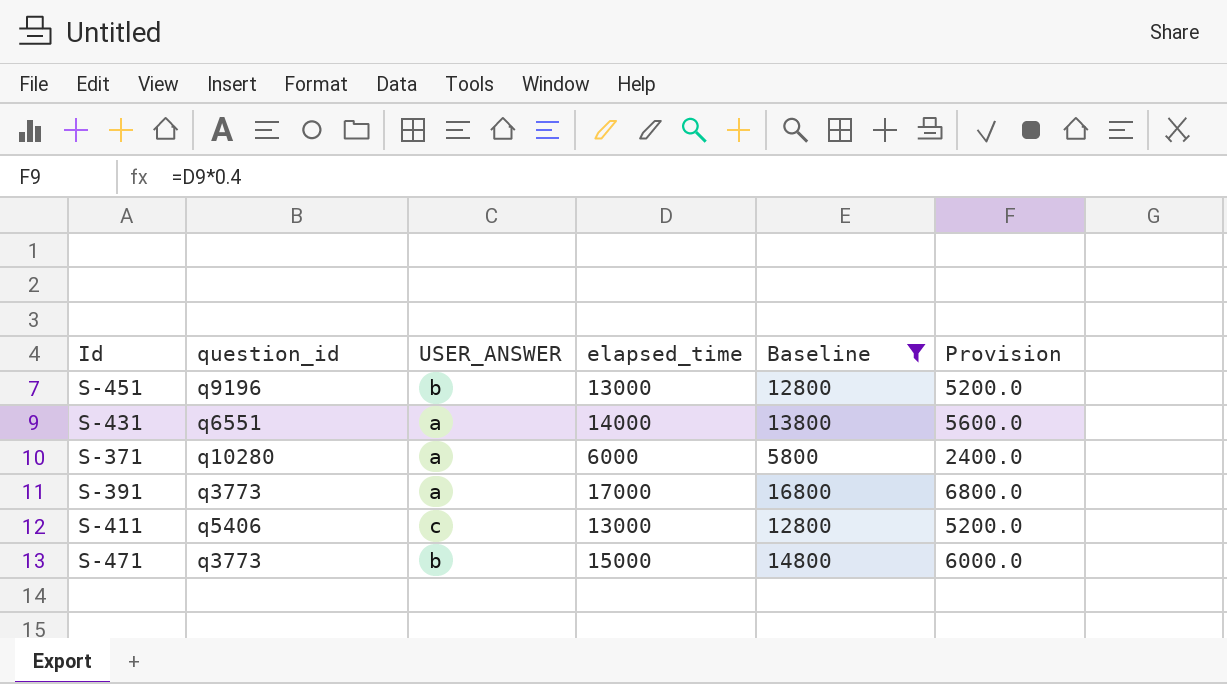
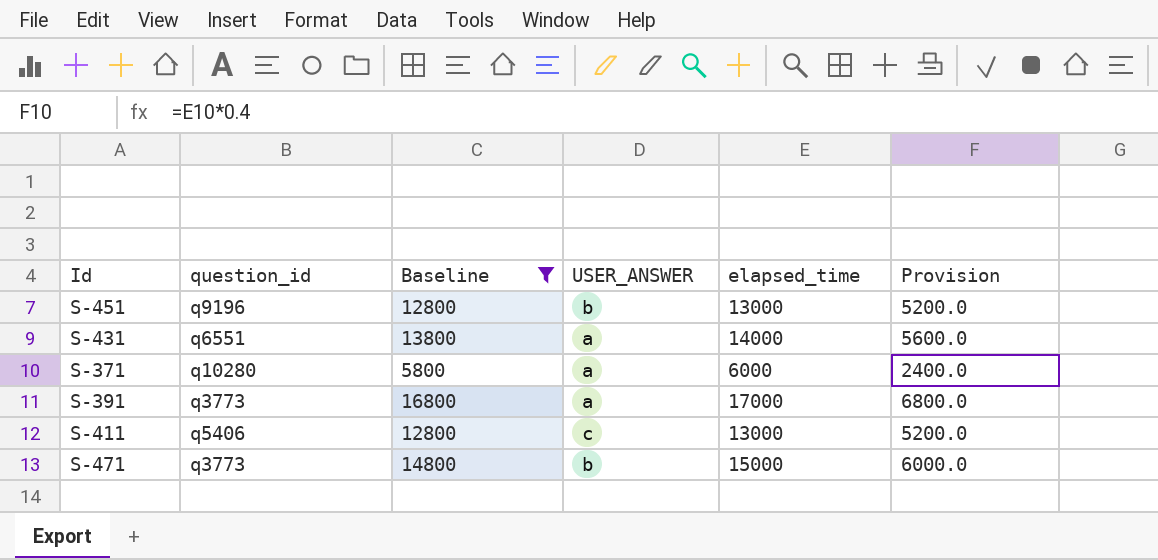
column Baseline | position: 5 -> 3

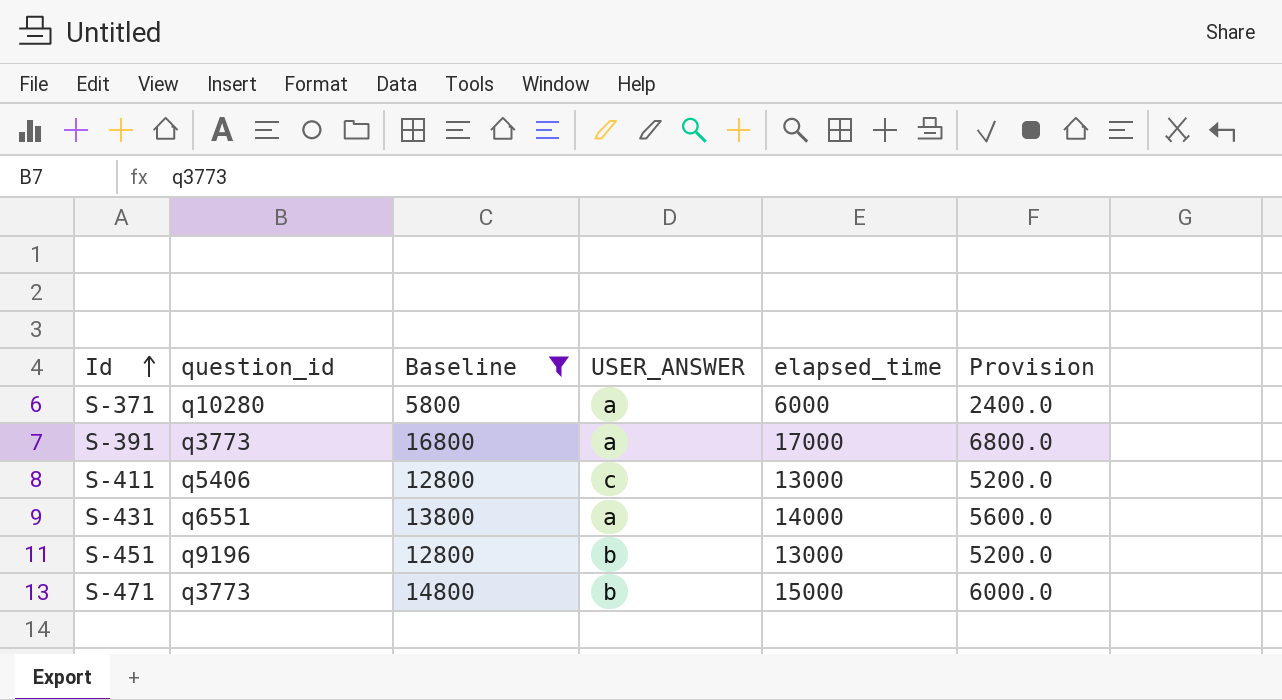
row order: none -> Id ascending

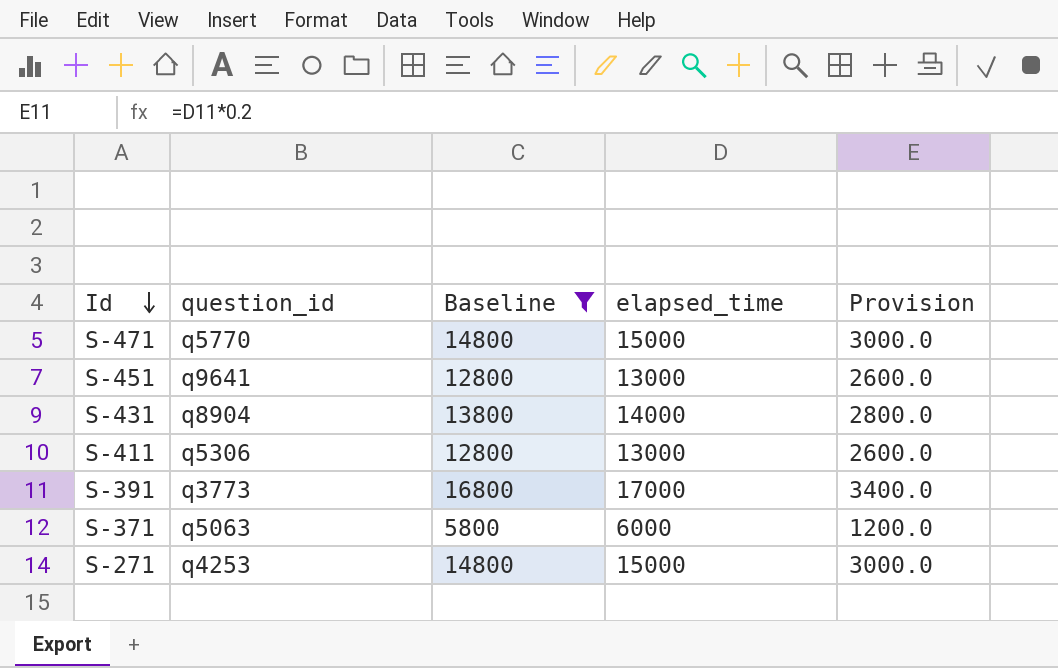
row order: Id ascending -> Id descending
column USER_ANSWER | position: 4 -> none
column Provision | formula: [elapsed_time] * 0.4 -> [elapsed_time] * 0.2
S-471 | question_id: q3773 -> q5770
S-451 | question_id: q9196 -> q9641
S-431 | question_id: q6551 -> q8904
S-411 | question_id: q5406 -> q5306
S-371 | question_id: q10280 -> q5063
row S-271: none -> q4253 | 14800 | 15000 | 3000.0

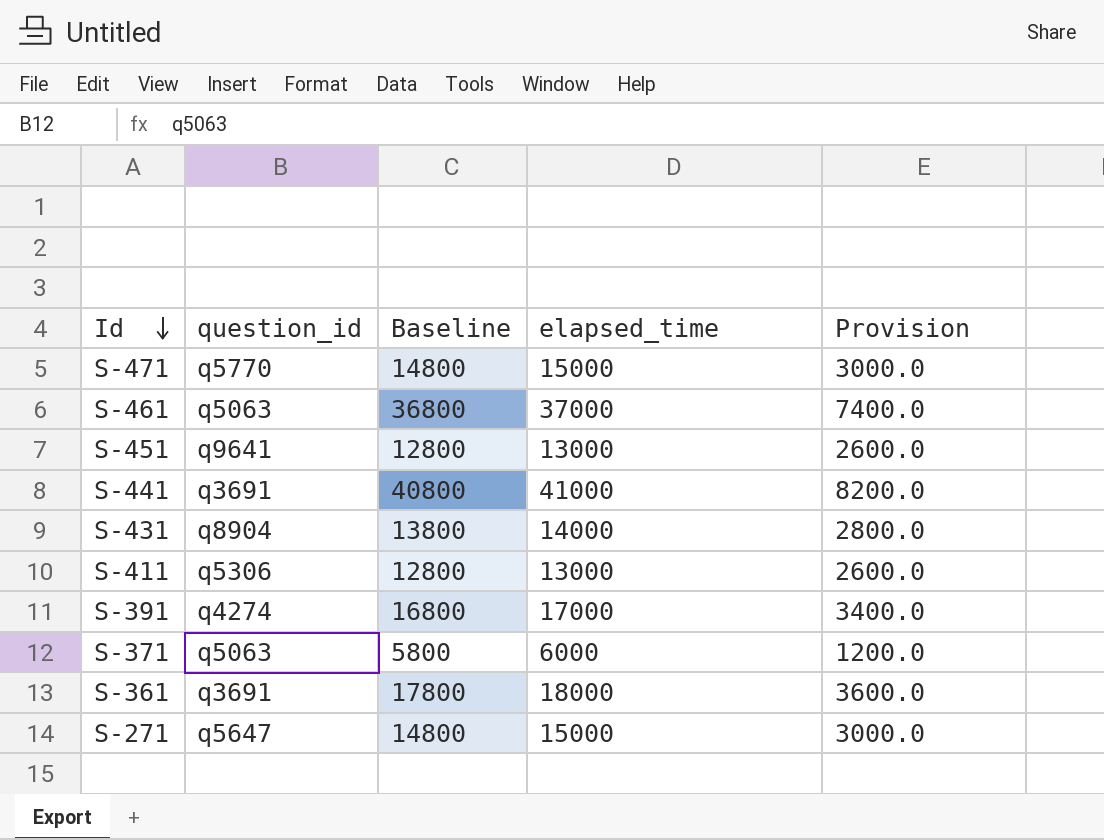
filter: Baseline <= 16800 -> none
S-391 | question_id: q3773 -> q4274
S-271 | question_id: q4253 -> q5647

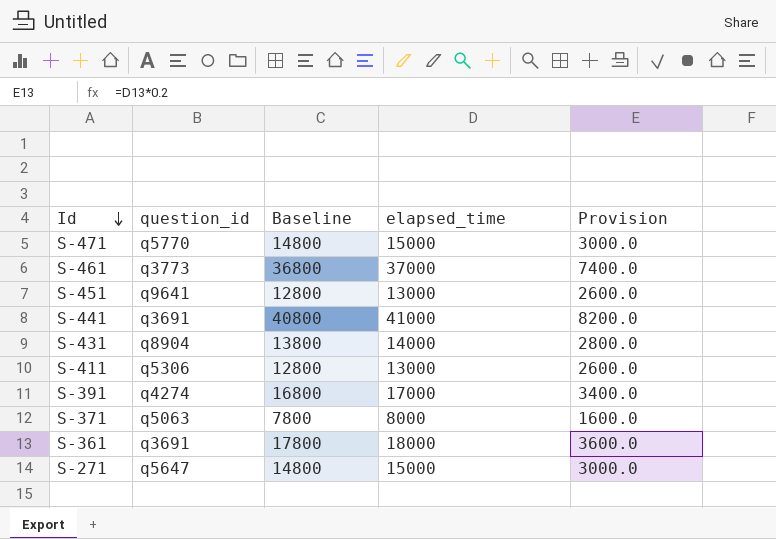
S-461 | question_id: q5063 -> q3773
S-371 | Baseline: 5800 -> 7800
S-371 | elapsed_time: 6000 -> 8000
S-371 | Provision: 1200.0 -> 1600.0

